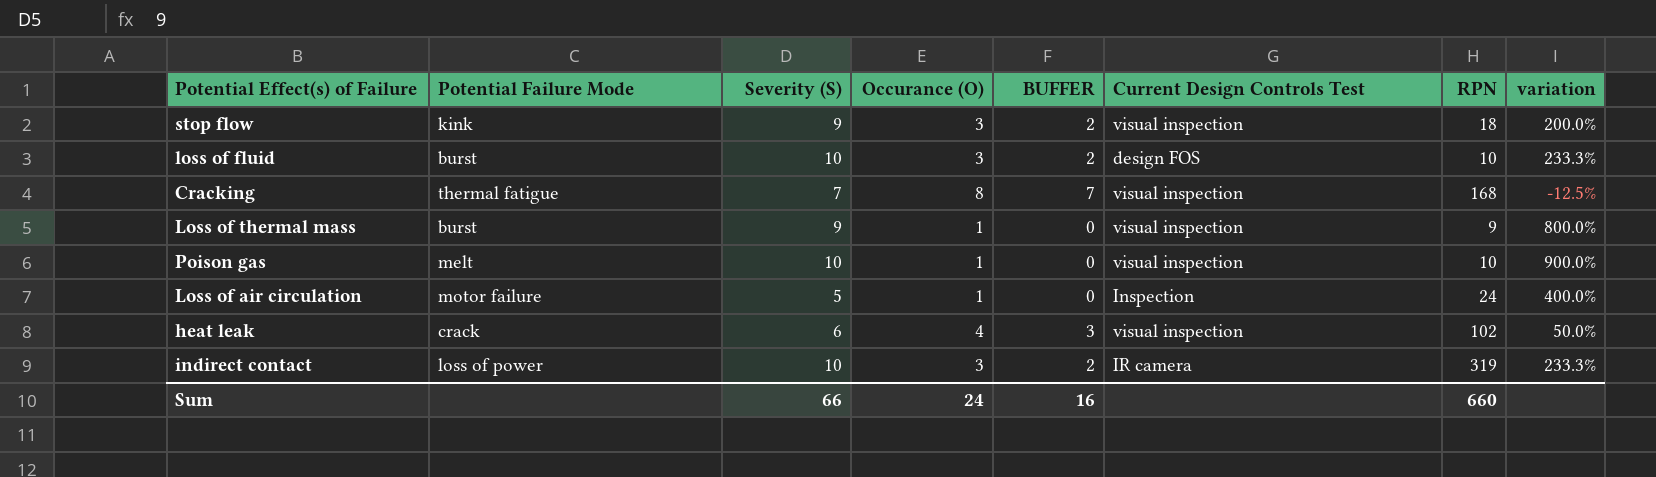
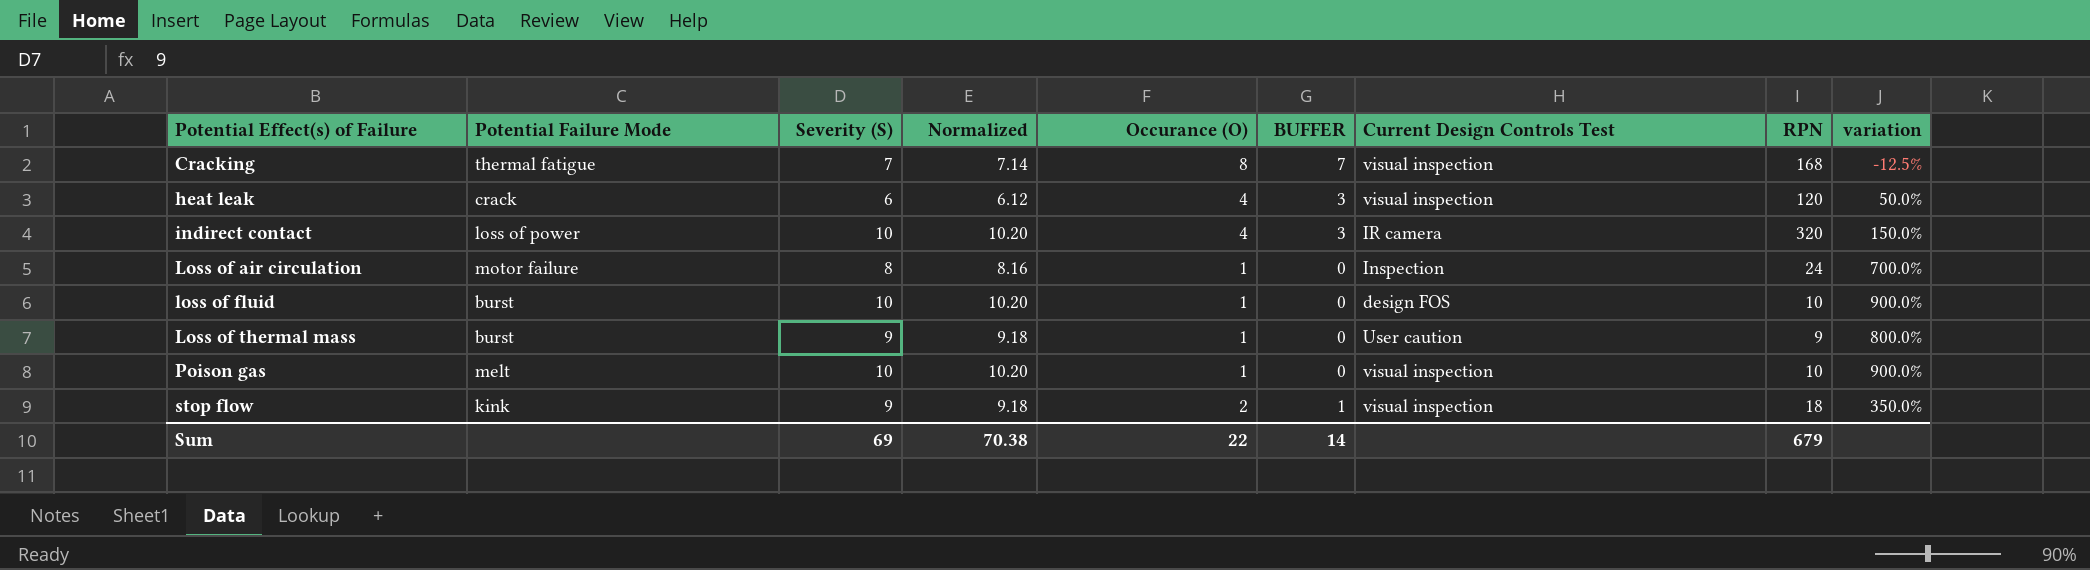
row order: none -> Potential Effect(s) of Failure ascending
column Normalized | formula: none -> [Severity (S)] * 1.02
heat leak | RPN: 102 -> 120
indirect contact | Occurance (O): 3 -> 4
indirect contact | BUFFER: 2 -> 3
indirect contact | RPN: 319 -> 320
indirect contact | variation: 233.3% -> 150.0%
Loss of air circulation | Severity (S): 5 -> 8
Loss of air circulation | variation: 400.0% -> 700.0%
loss of fluid | Occurance (O): 3 -> 1
loss of fluid | BUFFER: 2 -> 0
loss of fluid | variation: 233.3% -> 900.0%
Loss of thermal mass | Current Design Controls Test: visual inspection -> User caution
stop flow | Occurance (O): 3 -> 2
stop flow | BUFFER: 2 -> 1
stop flow | variation: 200.0% -> 350.0%
Sum | Severity (S): 66 -> 69
Sum | Occurance (O): 24 -> 22
Sum | BUFFER: 16 -> 14
Sum | RPN: 660 -> 679

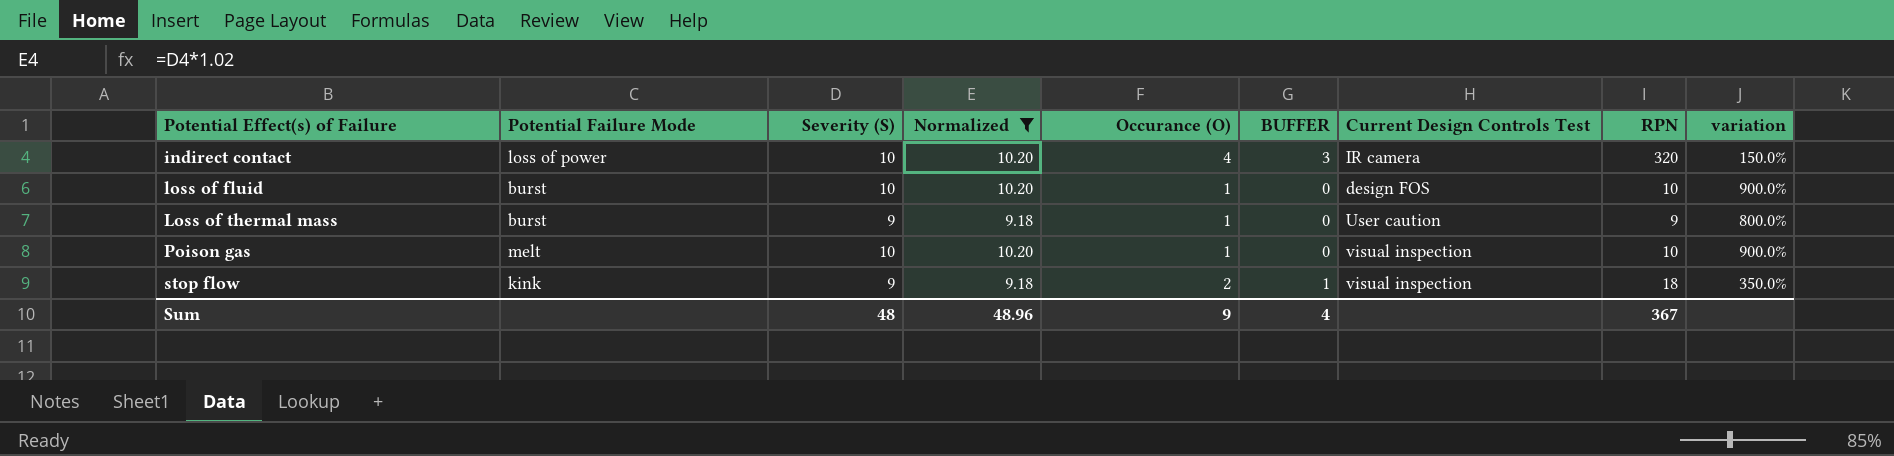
filter: none -> Normalized >= 9.18
Sum | Severity (S): 69 -> 48
Sum | Normalized: 70.38 -> 48.96
Sum | Occurance (O): 22 -> 9
Sum | BUFFER: 14 -> 4
Sum | RPN: 679 -> 367

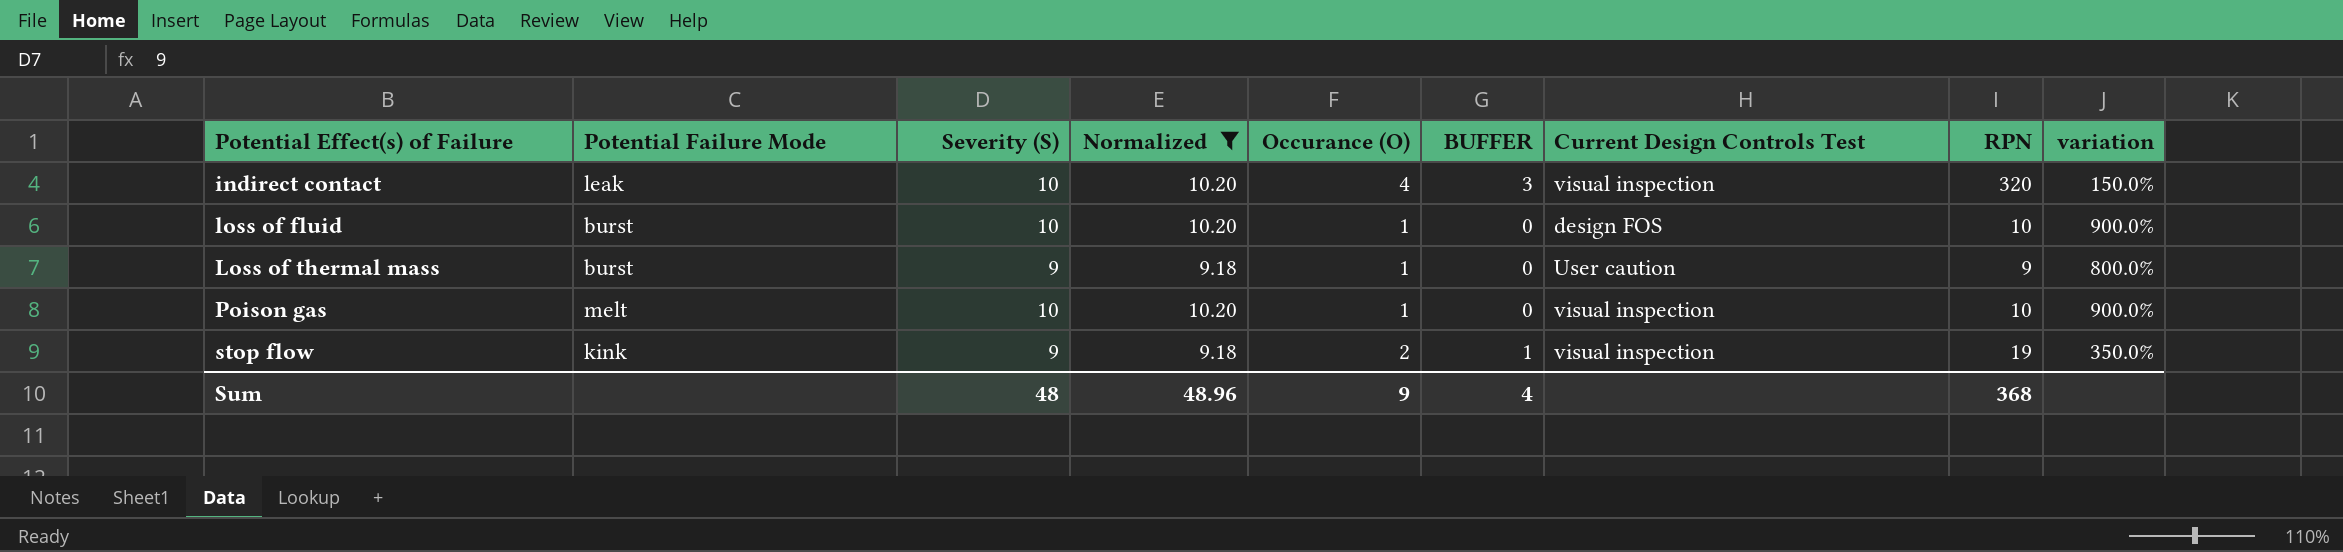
indirect contact | Potential Failure Mode: loss of power -> leak
indirect contact | Current Design Controls Test: IR camera -> visual inspection
stop flow | RPN: 18 -> 19
Sum | RPN: 367 -> 368

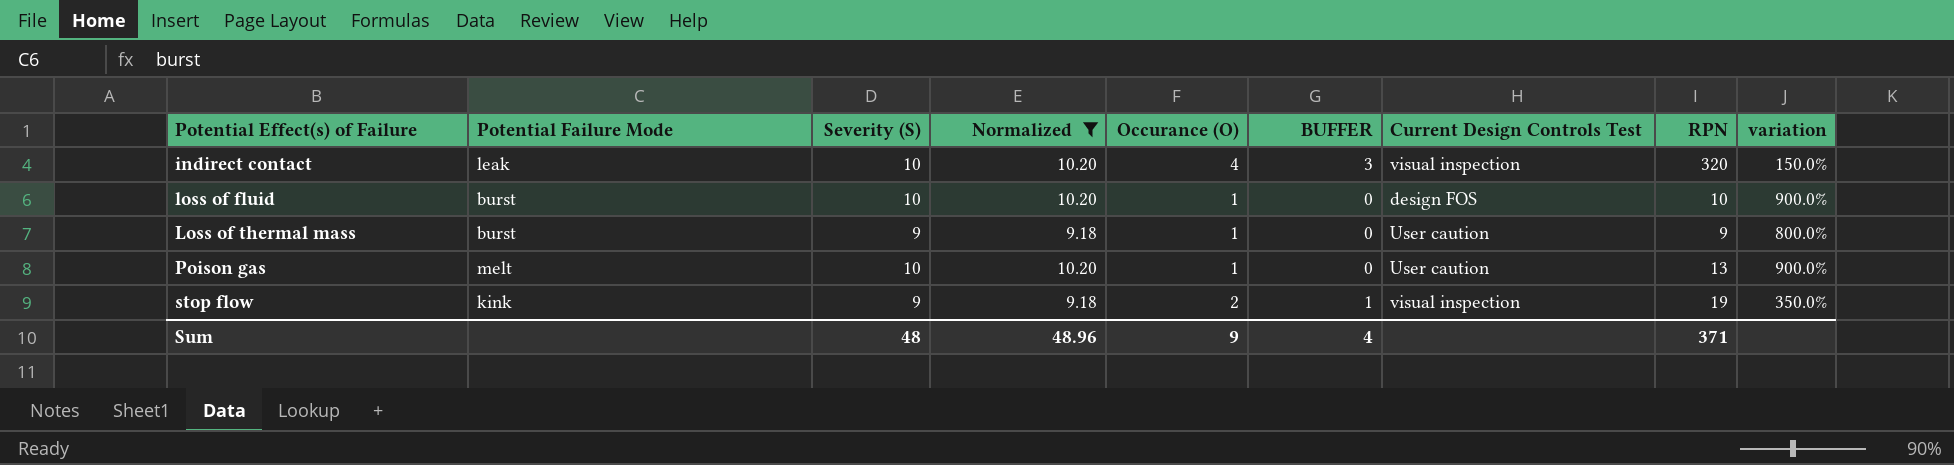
Poison gas | Current Design Controls Test: visual inspection -> User caution
Poison gas | RPN: 10 -> 13
Sum | RPN: 368 -> 371

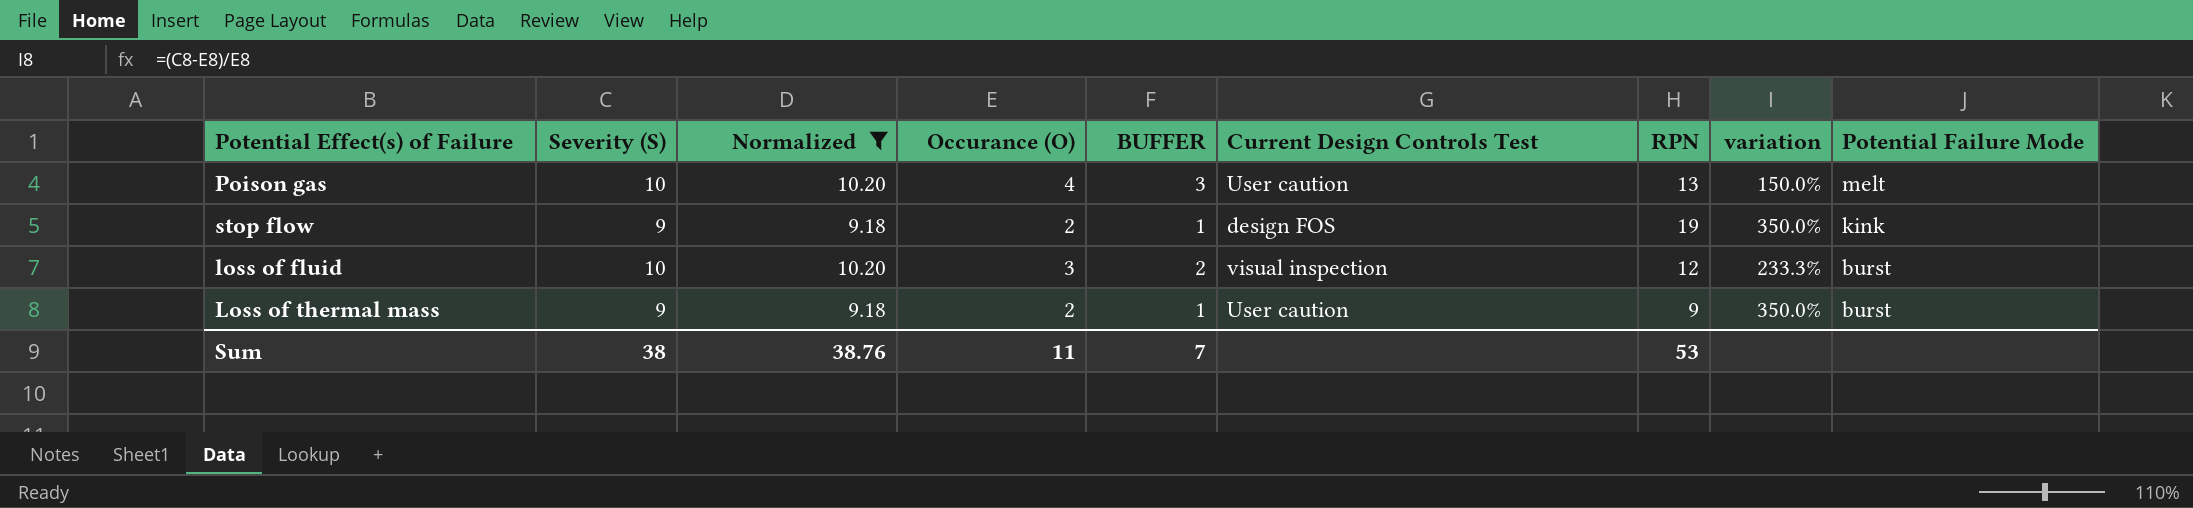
row order: Potential Effect(s) of Failure ascending -> Potential Failure Mode descending
column Potential Failure Mode | position: 2 -> 9
row indirect contact: leak | 10 | 10.20 | 4 | 3 | visual inspection | 320 | 150.0% -> none
Poison gas | Occurance (O): 1 -> 4
Poison gas | BUFFER: 0 -> 3
Poison gas | variation: 900.0% -> 150.0%
stop flow | Current Design Controls Test: visual inspection -> design FOS
loss of fluid | Occurance (O): 1 -> 3
loss of fluid | BUFFER: 0 -> 2
loss of fluid | Current Design Controls Test: design FOS -> visual inspection
loss of fluid | RPN: 10 -> 12
loss of fluid | variation: 900.0% -> 233.3%
Loss of thermal mass | Occurance (O): 1 -> 2
Loss of thermal mass | BUFFER: 0 -> 1
Loss of thermal mass | variation: 800.0% -> 350.0%
Sum | Severity (S): 48 -> 38
Sum | Normalized: 48.96 -> 38.76
Sum | Occurance (O): 9 -> 11
Sum | BUFFER: 4 -> 7
Sum | RPN: 371 -> 53

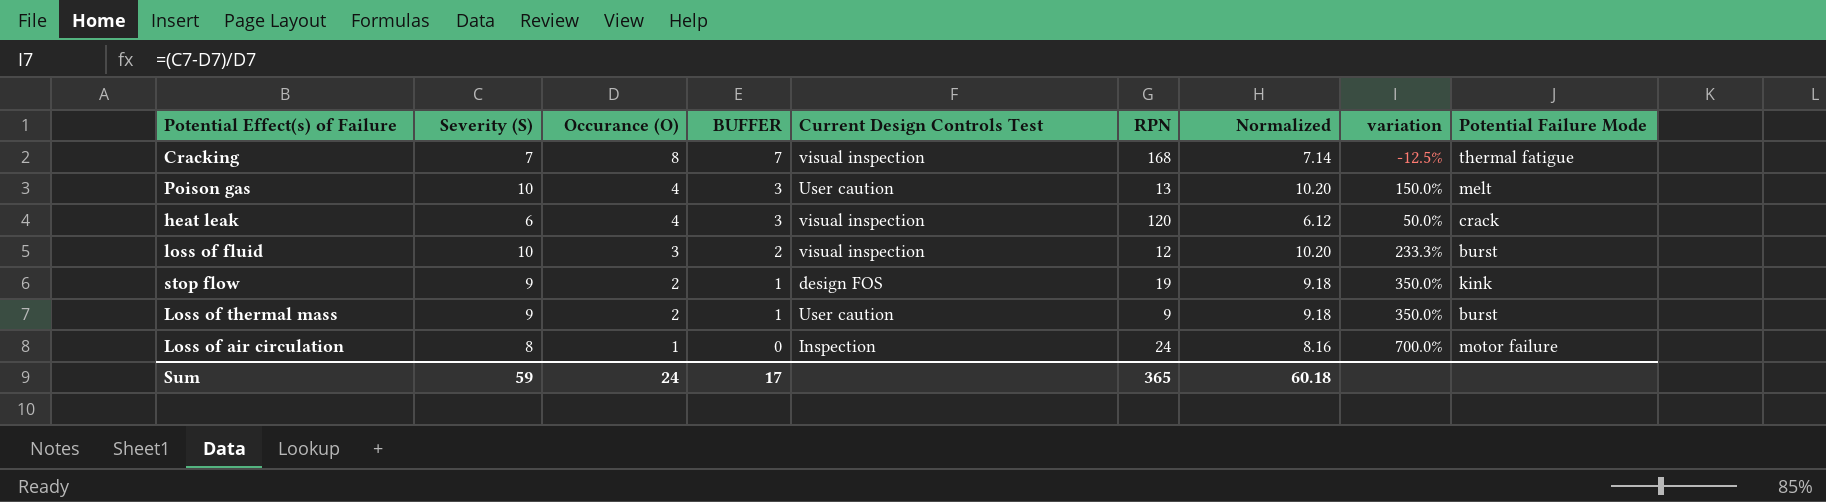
filter: Normalized >= 9.18 -> none
row order: Potential Failure Mode descending -> Occurance (O) descending
column Normalized | position: 3 -> 7
Sum | Severity (S): 38 -> 59
Sum | Occurance (O): 11 -> 24
Sum | BUFFER: 7 -> 17
Sum | RPN: 53 -> 365
Sum | Normalized: 38.76 -> 60.18

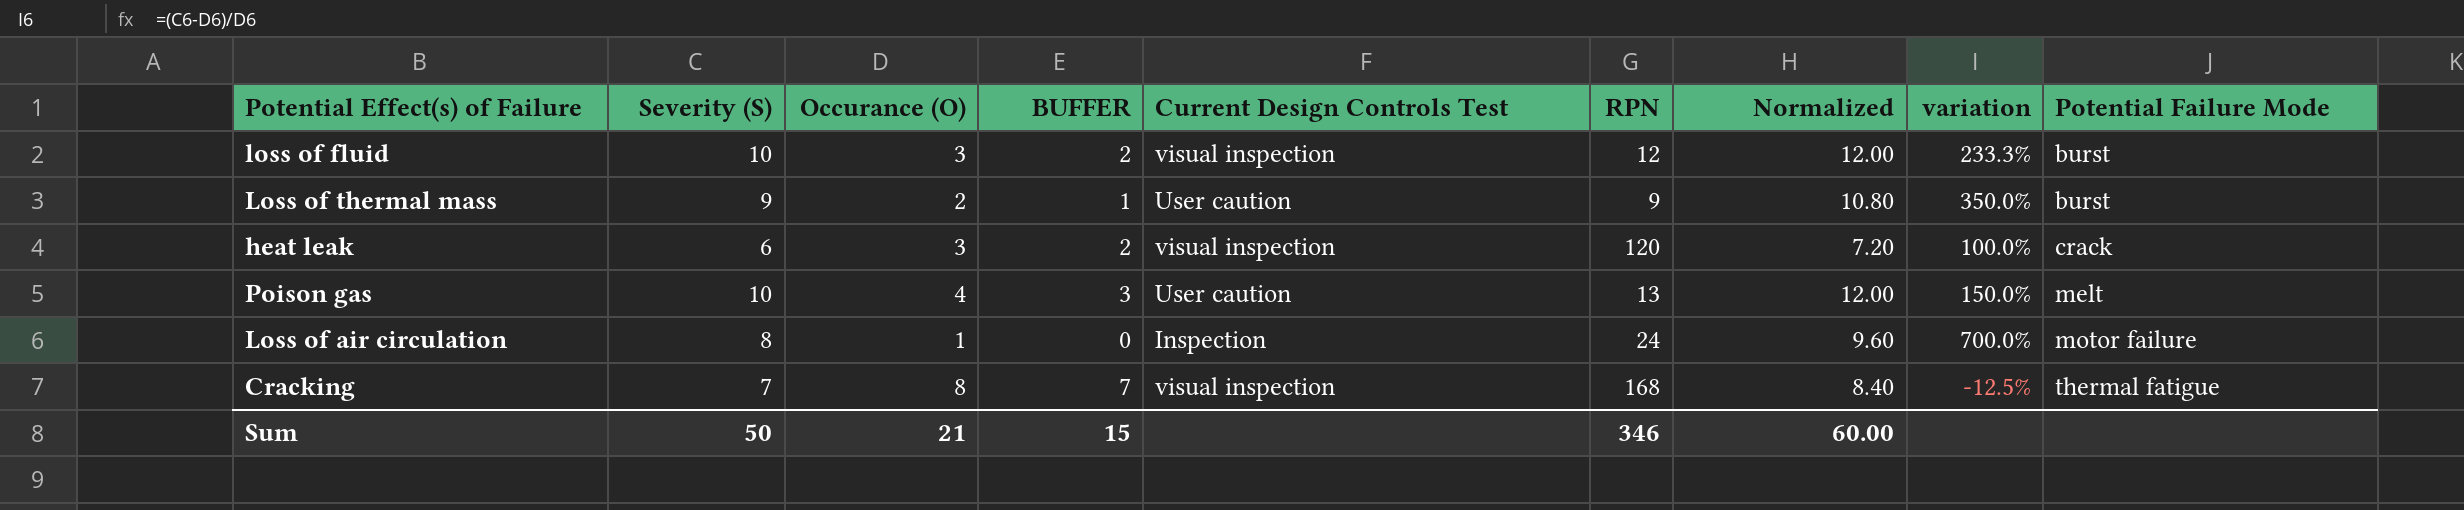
row order: Occurance (O) descending -> Potential Failure Mode ascending
column Normalized | formula: [Severity (S)] * 1.02 -> [Severity (S)] * 1.2
row stop flow: 9 | 2 | 1 | design FOS | 19 | 9.18 | 350.0% | kink -> none
heat leak | Occurance (O): 4 -> 3
heat leak | BUFFER: 3 -> 2
heat leak | variation: 50.0% -> 100.0%
Sum | Severity (S): 59 -> 50
Sum | Occurance (O): 24 -> 21
Sum | BUFFER: 17 -> 15
Sum | RPN: 365 -> 346
Sum | Normalized: 60.18 -> 60.00

